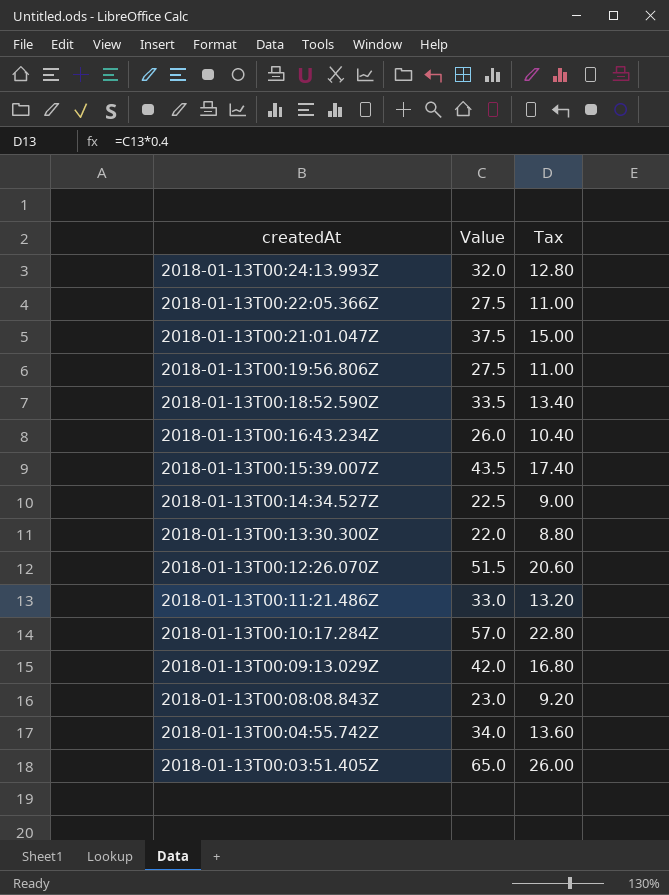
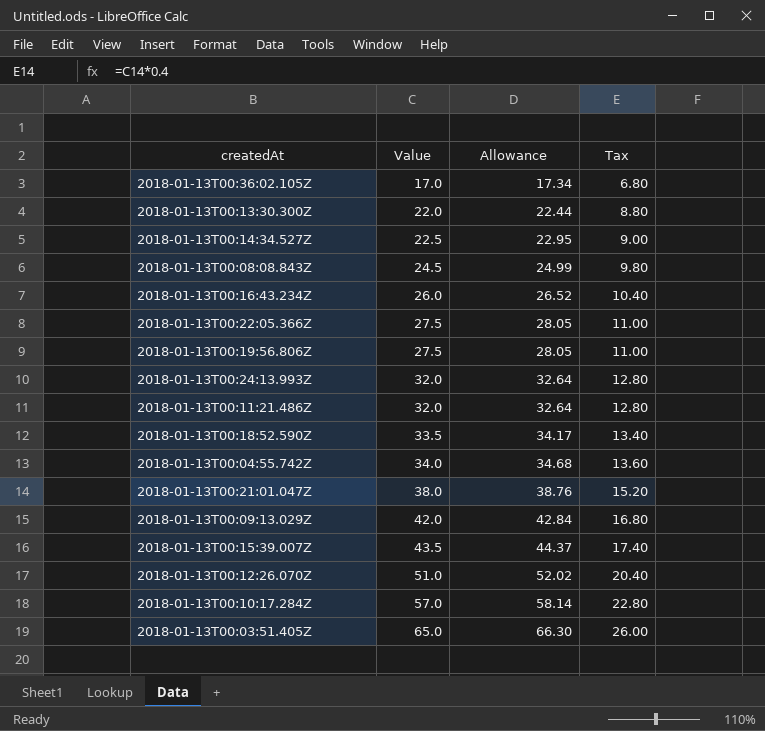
row order: createdAt descending -> Value ascending
column Allowance | formula: none -> [Value] * 1.02
row 2018-01-13T00:36:02.105Z: none -> 17.0 | 17.34 | 6.80
2018-01-13T00:08:08.843Z | Value: 23.0 -> 24.5
2018-01-13T00:08:08.843Z | Tax: 9.20 -> 9.80
2018-01-13T00:11:21.486Z | Value: 33.0 -> 32.0
2018-01-13T00:11:21.486Z | Tax: 13.20 -> 12.80
2018-01-13T00:21:01.047Z | Value: 37.5 -> 38.0
2018-01-13T00:21:01.047Z | Tax: 15.00 -> 15.20
2018-01-13T00:12:26.070Z | Value: 51.5 -> 51.0
2018-01-13T00:12:26.070Z | Tax: 20.60 -> 20.40

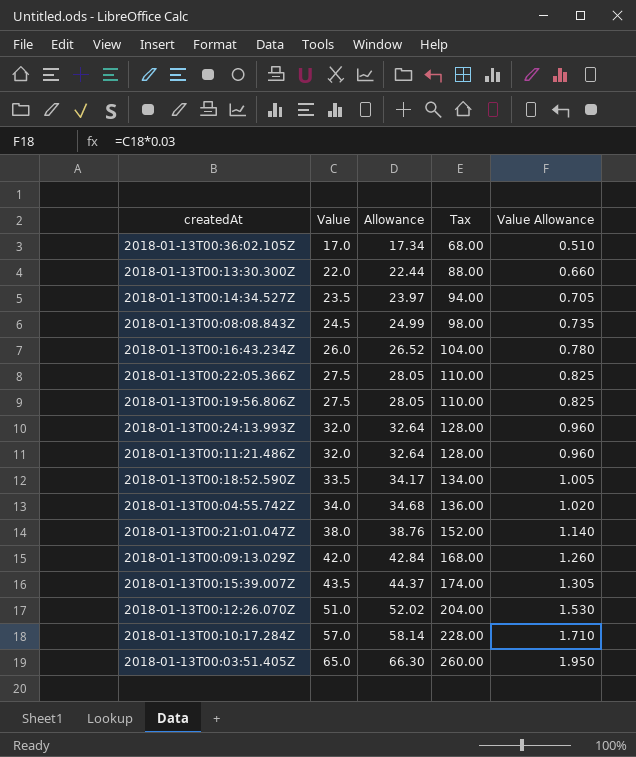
column Tax | formula: [Value] * 0.4 -> [Value] * 4
column Value Allowance | formula: none -> [Value] * 0.03
2018-01-13T00:14:34.527Z | Value: 22.5 -> 23.5
2018-01-13T00:14:34.527Z | Allowance: 22.95 -> 23.97

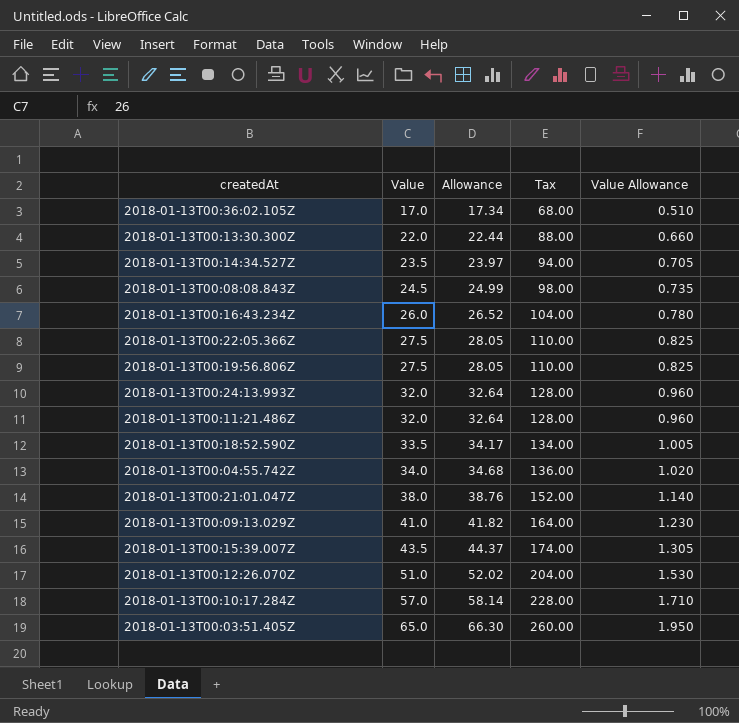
2018-01-13T00:09:13.029Z | Value: 42.0 -> 41.0
2018-01-13T00:09:13.029Z | Allowance: 42.84 -> 41.82
2018-01-13T00:09:13.029Z | Tax: 168.00 -> 164.00
2018-01-13T00:09:13.029Z | Value Allowance: 1.260 -> 1.230

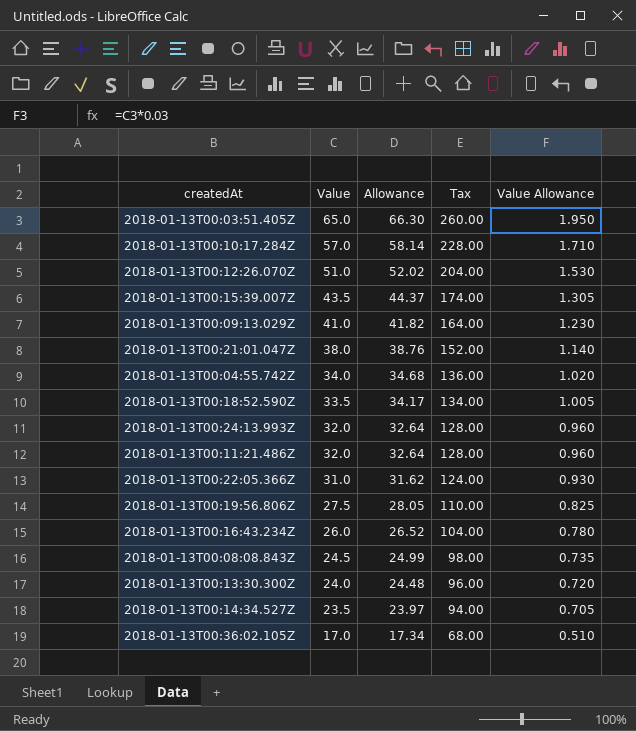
row order: Value ascending -> Value descending
2018-01-13T00:22:05.366Z | Value: 27.5 -> 31.0
2018-01-13T00:22:05.366Z | Allowance: 28.05 -> 31.62
2018-01-13T00:22:05.366Z | Tax: 110.00 -> 124.00
2018-01-13T00:22:05.366Z | Value Allowance: 0.825 -> 0.930
2018-01-13T00:13:30.300Z | Value: 22.0 -> 24.0
2018-01-13T00:13:30.300Z | Allowance: 22.44 -> 24.48
2018-01-13T00:13:30.300Z | Tax: 88.00 -> 96.00
2018-01-13T00:13:30.300Z | Value Allowance: 0.660 -> 0.720

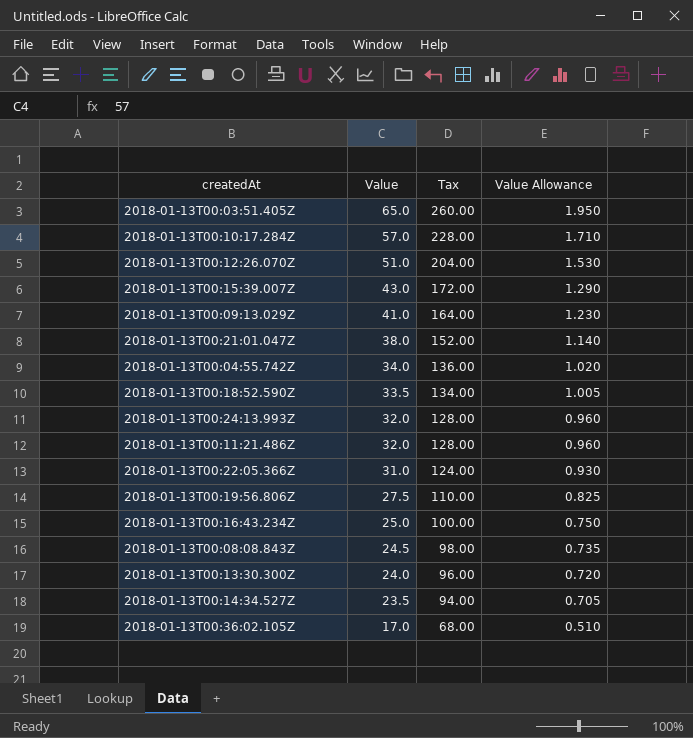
column Allowance | formula: [Value] * 1.02 -> none
2018-01-13T00:15:39.007Z | Value: 43.5 -> 43.0
2018-01-13T00:15:39.007Z | Tax: 174.00 -> 172.00
2018-01-13T00:15:39.007Z | Value Allowance: 1.305 -> 1.290
2018-01-13T00:16:43.234Z | Value: 26.0 -> 25.0
2018-01-13T00:16:43.234Z | Tax: 104.00 -> 100.00
2018-01-13T00:16:43.234Z | Value Allowance: 0.780 -> 0.750

